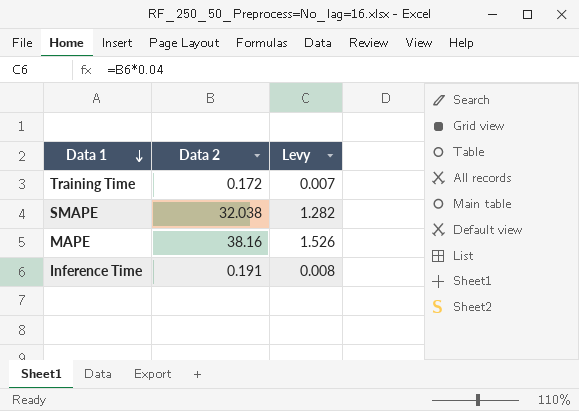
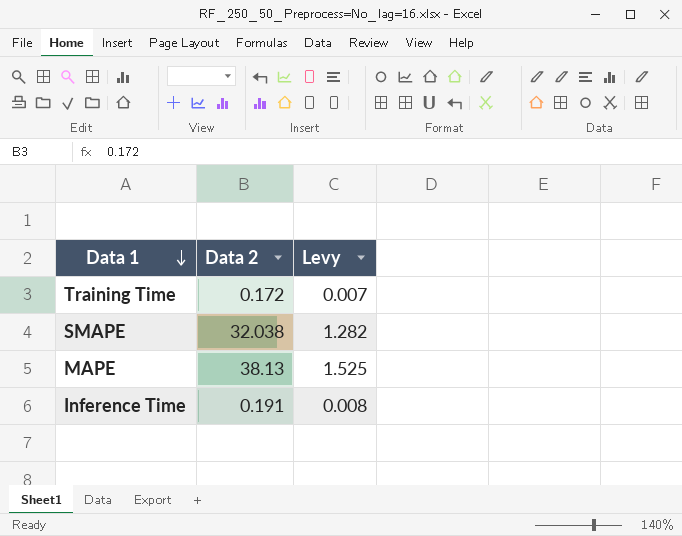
MAPE | Data 2: 38.16 -> 38.13
MAPE | Levy: 1.526 -> 1.525

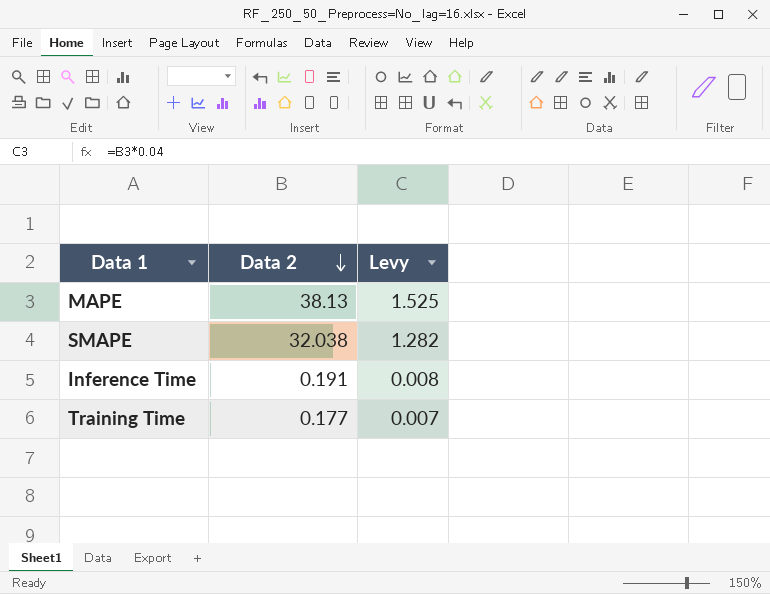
row order: Data 1 descending -> Data 2 descending
Training Time | Data 2: 0.172 -> 0.177

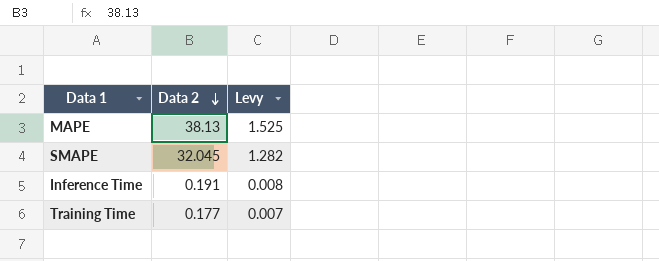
SMAPE | Data 2: 32.038 -> 32.045

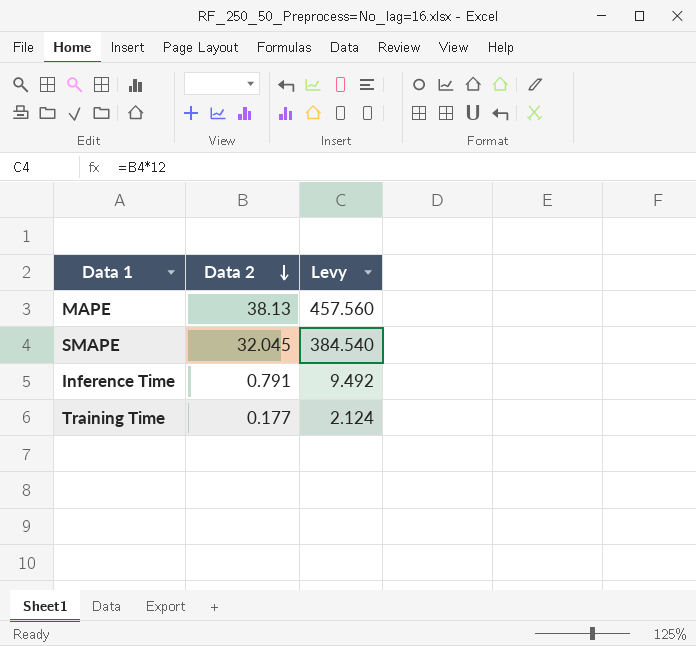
column Levy | formula: [Data 2] * 0.04 -> [Data 2] * 12
Inference Time | Data 2: 0.191 -> 0.791

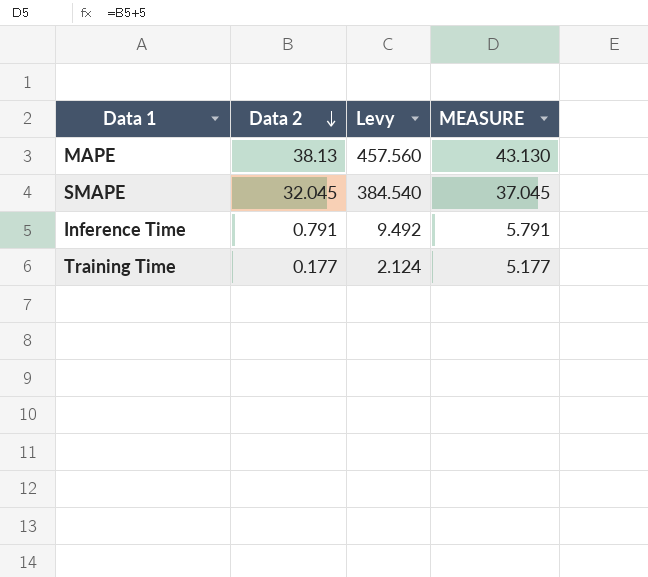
column MEASURE | formula: none -> [Data 2] + 5

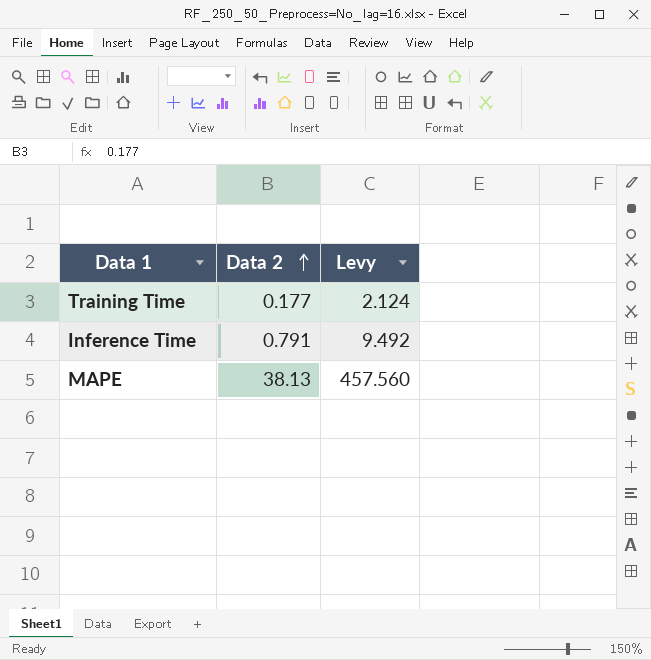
row order: Data 2 descending -> Data 2 ascending
column MEASURE | formula: [Data 2] + 5 -> none
row SMAPE: 32.045 | 384.540 | 37.045 -> none

